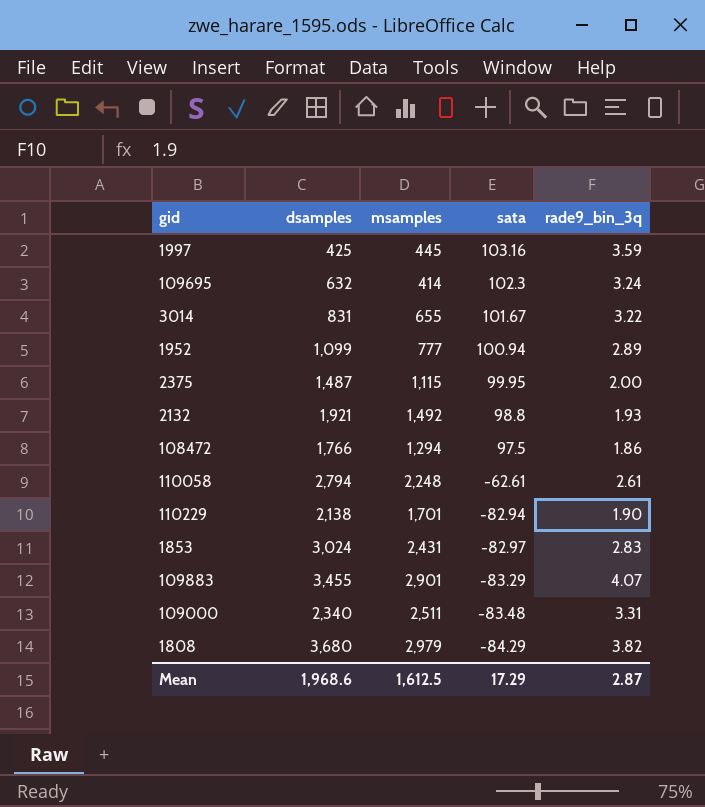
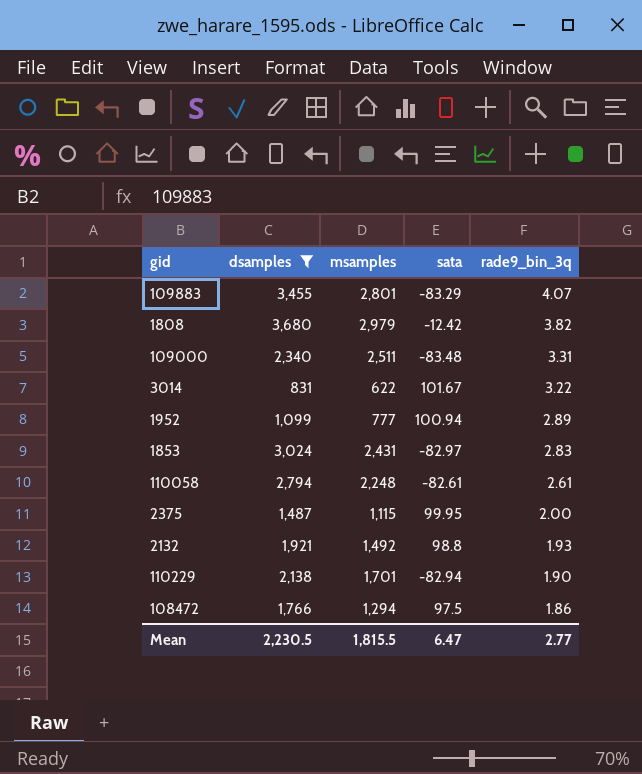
filter: none -> dsamples >= 831
row order: sata descending -> rade9_bin_3q descending
109883 | msamples: 2,901 -> 2,801
1808 | sata: -84.29 -> -12.42
3014 | msamples: 655 -> 622
110058 | sata: -62.61 -> -82.61
Mean | dsamples: 1,968.6 -> 2,230.5
Mean | msamples: 1,612.5 -> 1,815.5
Mean | sata: 17.29 -> 6.47
Mean | rade9_bin_3q: 2.87 -> 2.77

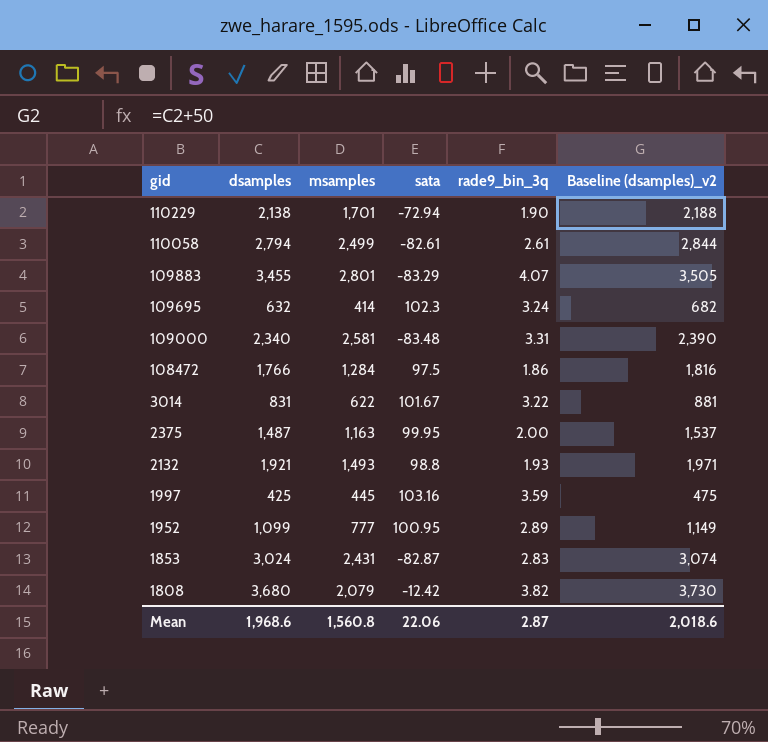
filter: dsamples >= 831 -> none
row order: rade9_bin_3q descending -> gid descending
column Baseline (dsamples)_v2 | formula: none -> [dsamples] + 50
110229 | sata: -82.94 -> -72.94
110058 | msamples: 2,248 -> 2,499
109000 | msamples: 2,511 -> 2,581
108472 | msamples: 1,294 -> 1,284
2375 | msamples: 1,115 -> 1,163
2132 | msamples: 1,492 -> 1,493
1952 | sata: 100.94 -> 100.95
1853 | sata: -82.97 -> -82.87
1808 | msamples: 2,979 -> 2,079
Mean | dsamples: 2,230.5 -> 1,968.6
Mean | msamples: 1,815.5 -> 1,560.8
Mean | sata: 6.47 -> 22.06
Mean | rade9_bin_3q: 2.77 -> 2.87

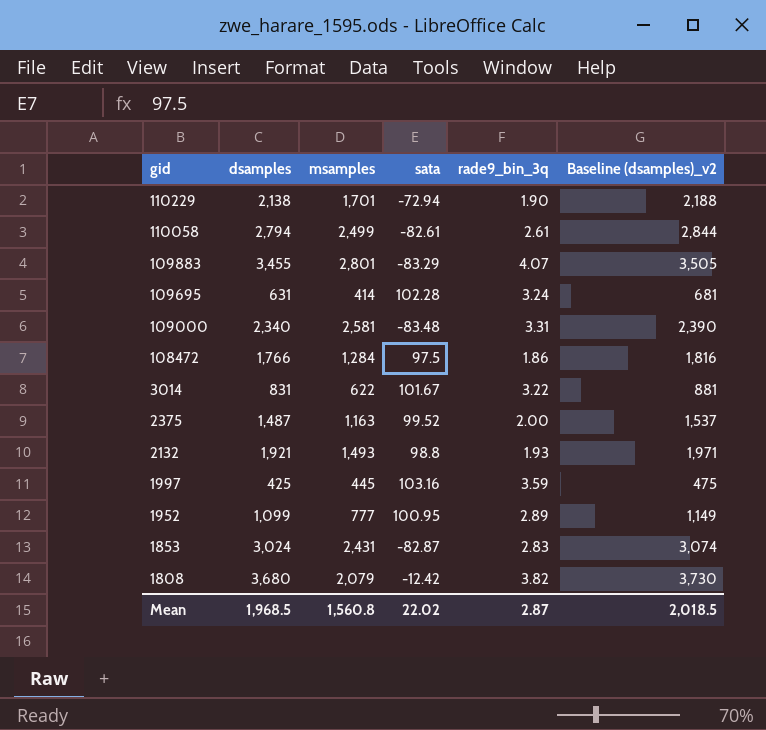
109695 | dsamples: 632 -> 631
109695 | sata: 102.3 -> 102.28
109695 | Baseline (dsamples)_v2: 682 -> 681
2375 | sata: 99.95 -> 99.52
Mean | dsamples: 1,968.6 -> 1,968.5
Mean | sata: 22.06 -> 22.02
Mean | Baseline (dsamples)_v2: 2,018.6 -> 2,018.5

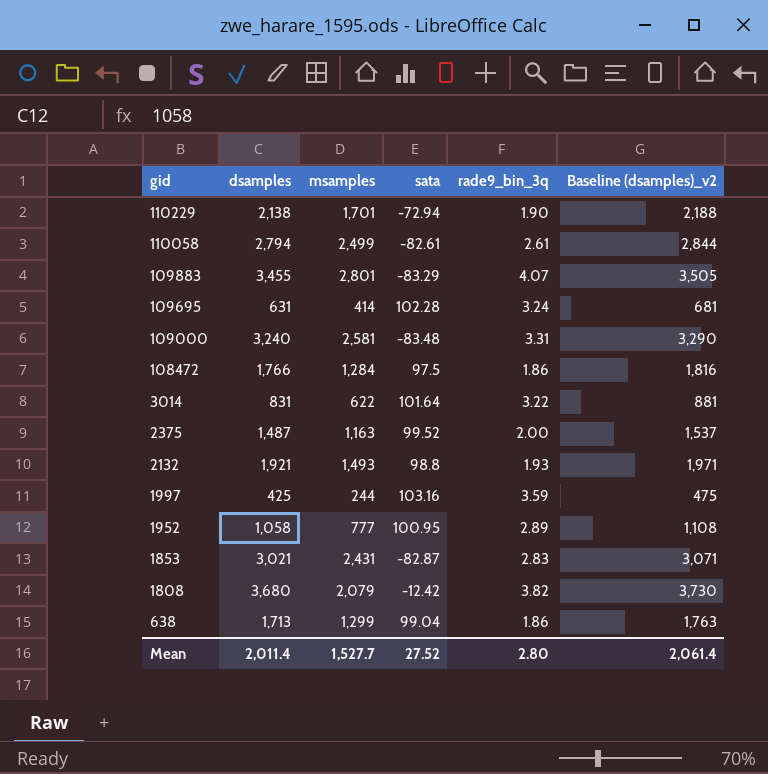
109000 | dsamples: 2,340 -> 3,240
109000 | Baseline (dsamples)_v2: 2,390 -> 3,290
3014 | sata: 101.67 -> 101.64
1997 | msamples: 445 -> 244
1952 | dsamples: 1,099 -> 1,058
1952 | Baseline (dsamples)_v2: 1,149 -> 1,108
1853 | dsamples: 3,024 -> 3,021
1853 | Baseline (dsamples)_v2: 3,074 -> 3,071
row 638: none -> 1,713 | 1,299 | 99.04 | 1.86 | 1,763
Mean | dsamples: 1,968.5 -> 2,011.4
Mean | msamples: 1,560.8 -> 1,527.7
Mean | sata: 22.02 -> 27.52
Mean | rade9_bin_3q: 2.87 -> 2.80
Mean | Baseline (dsamples)_v2: 2,018.5 -> 2,061.4

